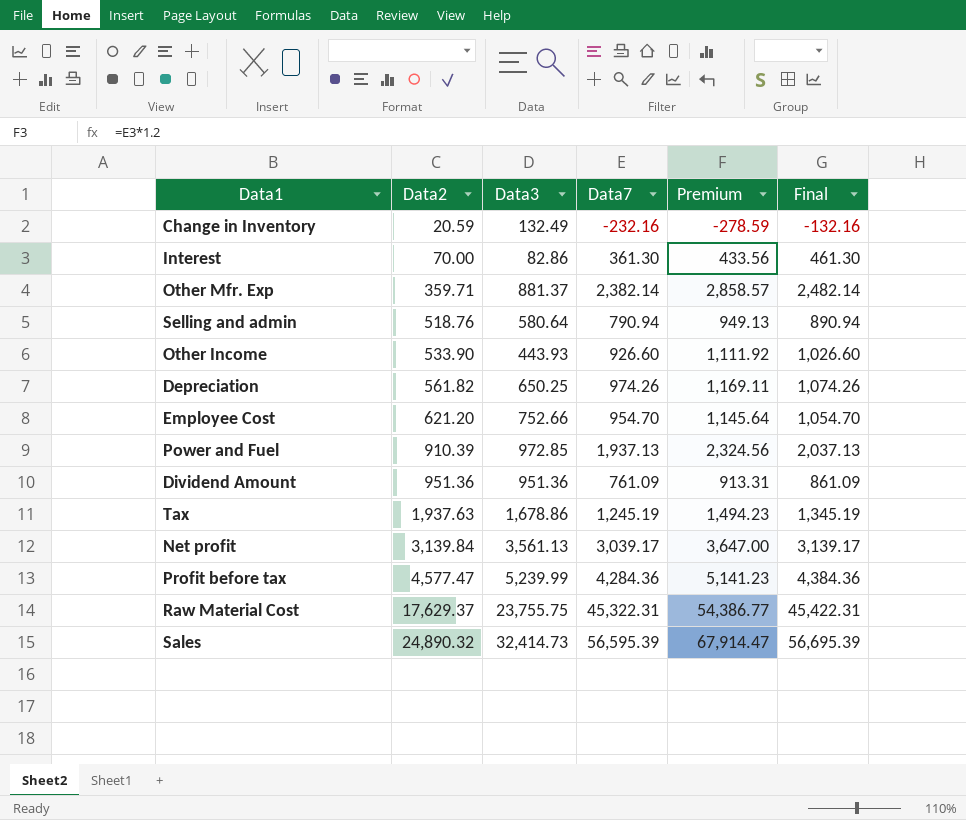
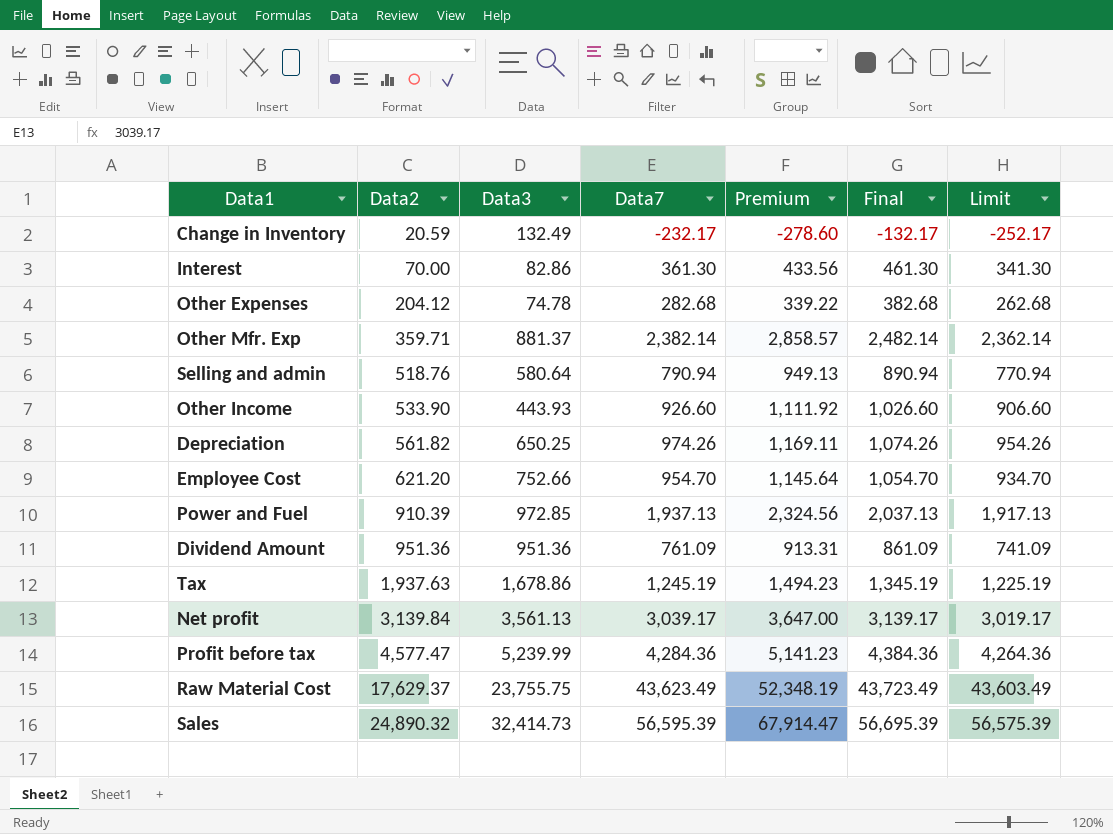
column Limit | formula: none -> [Data7] - 20
Change in Inventory | Data7: -232.16 -> -232.17
Change in Inventory | Premium: -278.59 -> -278.60
Change in Inventory | Final: -132.16 -> -132.17
row Other Expenses: none -> 204.12 | 74.78 | 282.68 | 339.22 | 382.68 | 262.68
Raw Material Cost | Data7: 45,322.31 -> 43,623.49
Raw Material Cost | Premium: 54,386.77 -> 52,348.19
Raw Material Cost | Final: 45,422.31 -> 43,723.49

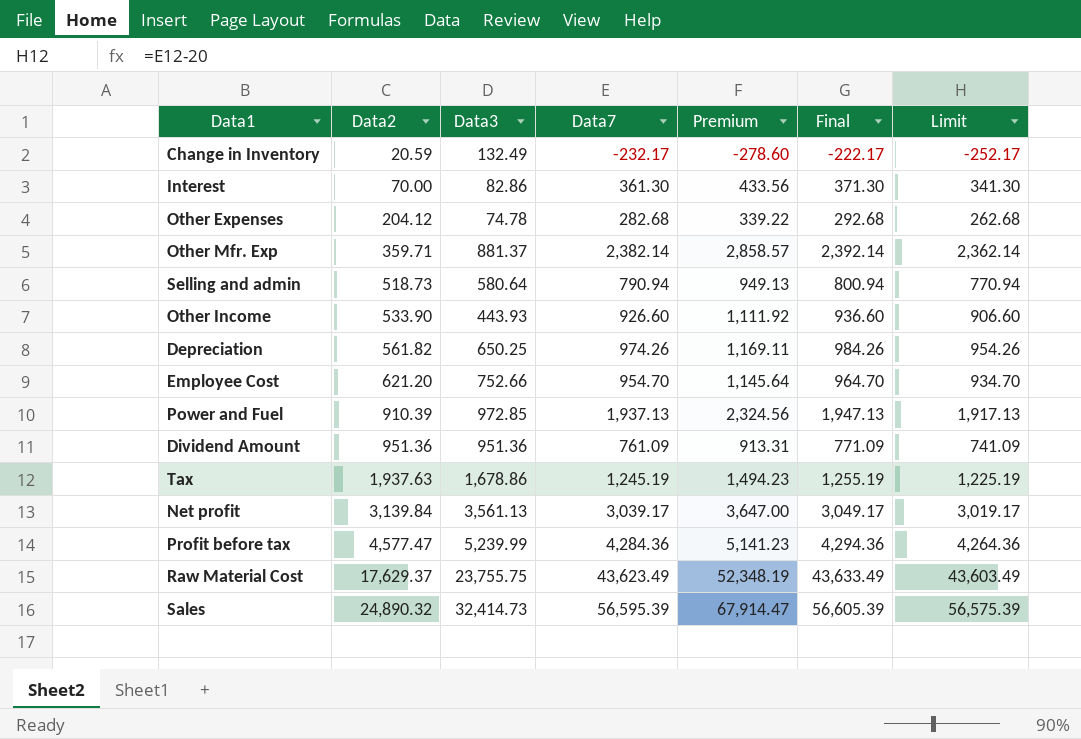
column Final | formula: [Data7] + 100 -> [Data7] + 10
Selling and admin | Data2: 518.76 -> 518.73

